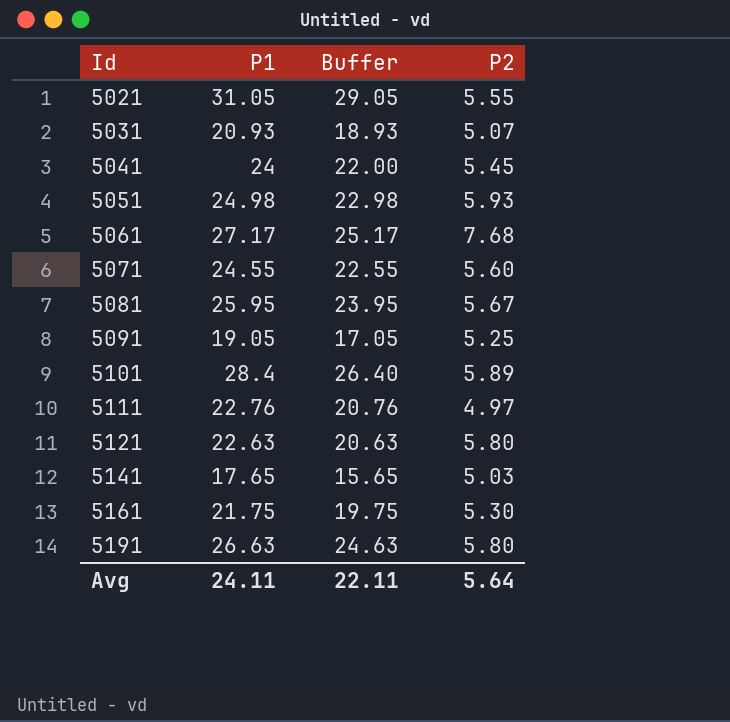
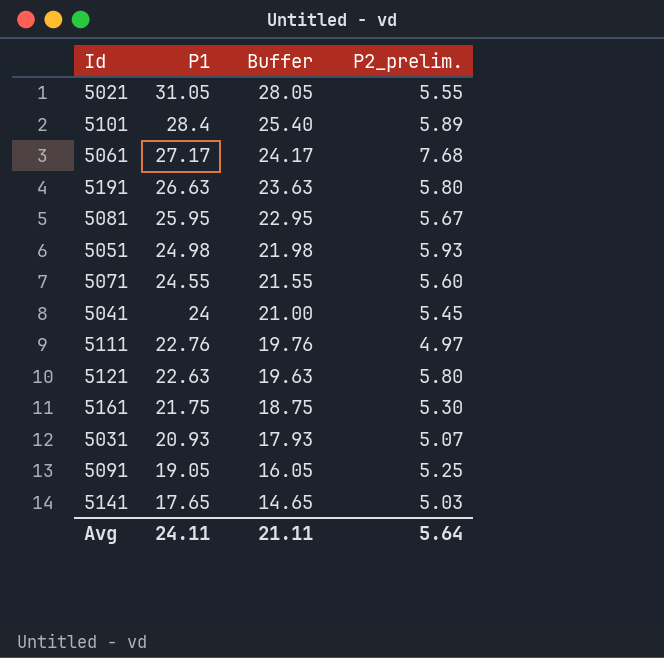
row order: Id ascending -> P1 descending
column Buffer | formula: [P1] - 2 -> [P1] - 3
column name: P2 -> P2_prelim.
Avg | Buffer: 22.11 -> 21.11

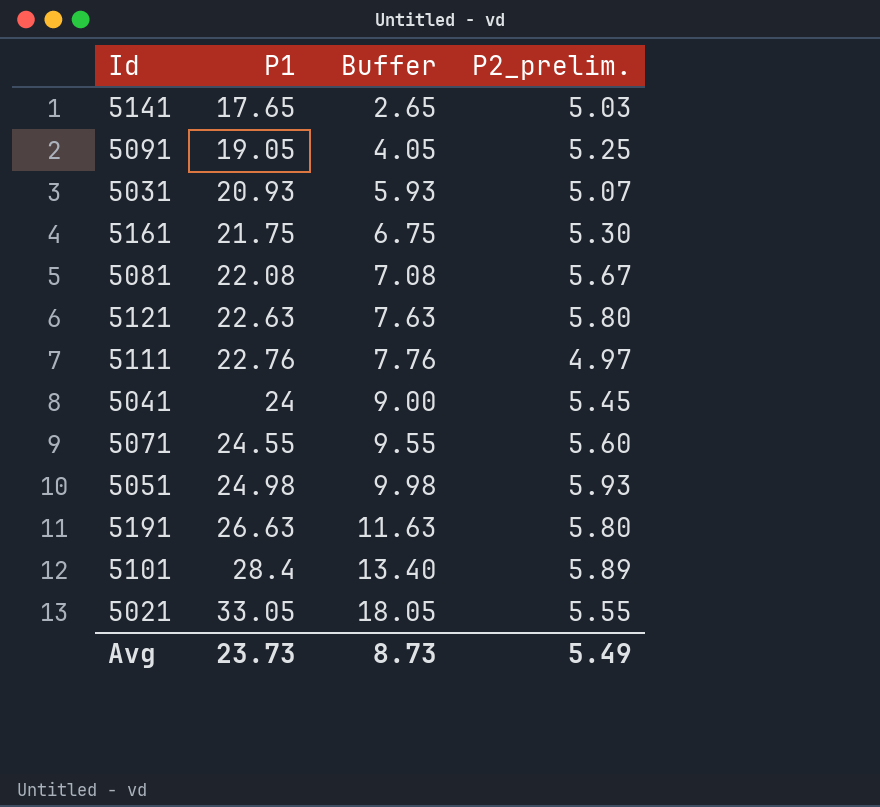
row order: P1 descending -> P1 ascending
column Buffer | formula: [P1] - 3 -> [P1] - 15
row 5061: 27.17 | 24.17 | 7.68 -> none
5081 | P1: 25.95 -> 22.08
5021 | P1: 31.05 -> 33.05
Avg | P1: 24.11 -> 23.73
Avg | Buffer: 21.11 -> 8.73
Avg | P2_prelim.: 5.64 -> 5.49

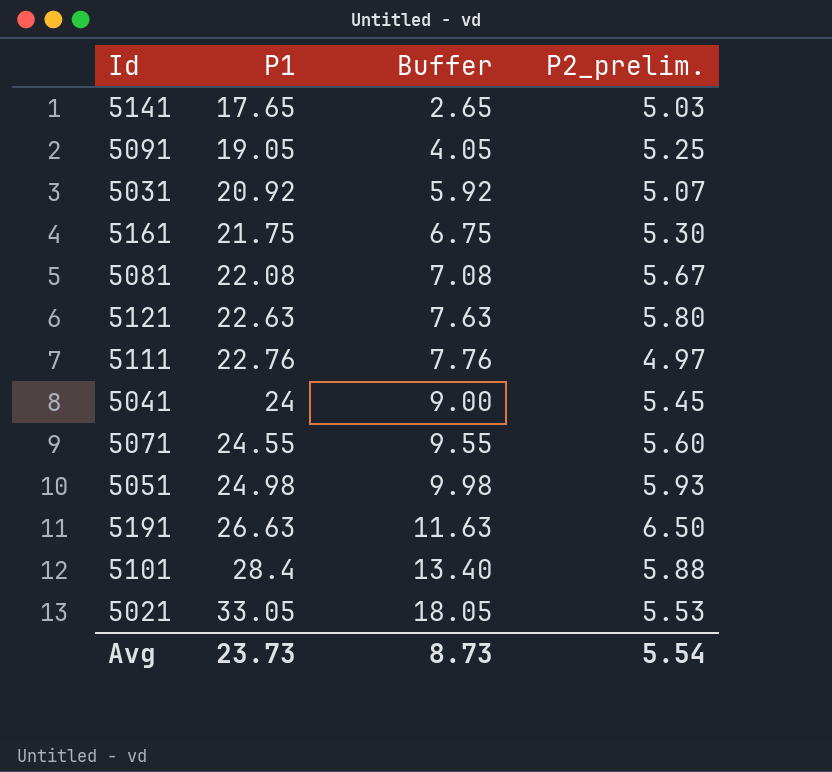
5031 | P1: 20.93 -> 20.92
5031 | Buffer: 5.93 -> 5.92
5191 | P2_prelim.: 5.80 -> 6.50
5101 | P2_prelim.: 5.89 -> 5.88
5021 | P2_prelim.: 5.55 -> 5.53
Avg | P2_prelim.: 5.49 -> 5.54

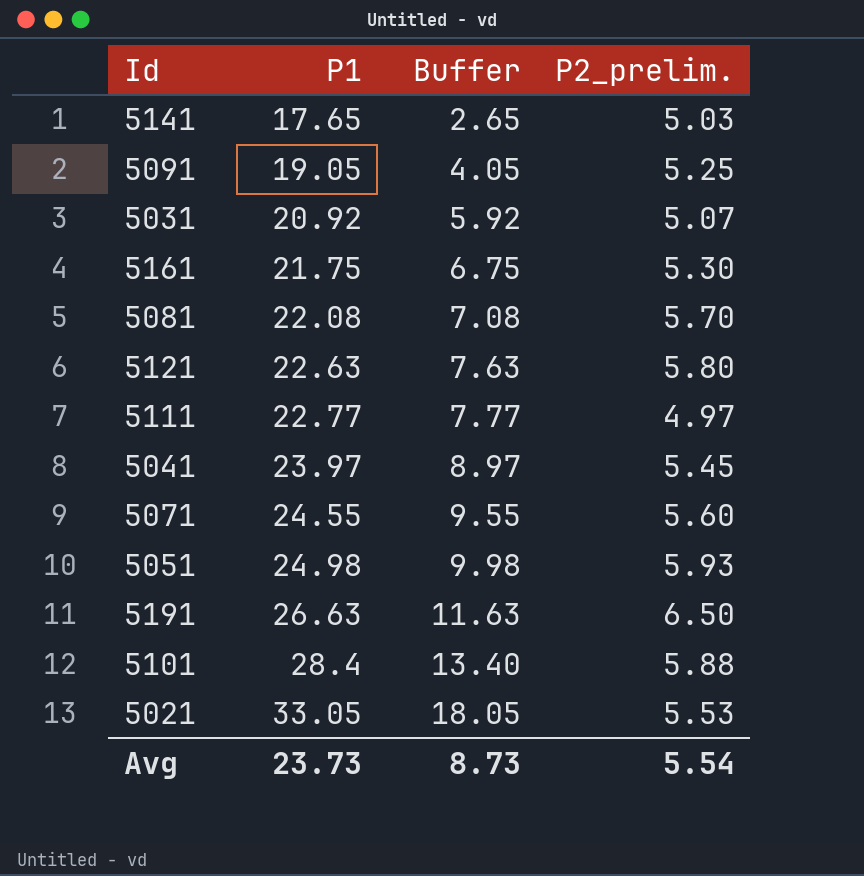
5081 | P2_prelim.: 5.67 -> 5.70
5111 | P1: 22.76 -> 22.77
5111 | Buffer: 7.76 -> 7.77
5041 | P1: 24 -> 23.97
5041 | Buffer: 9.00 -> 8.97

